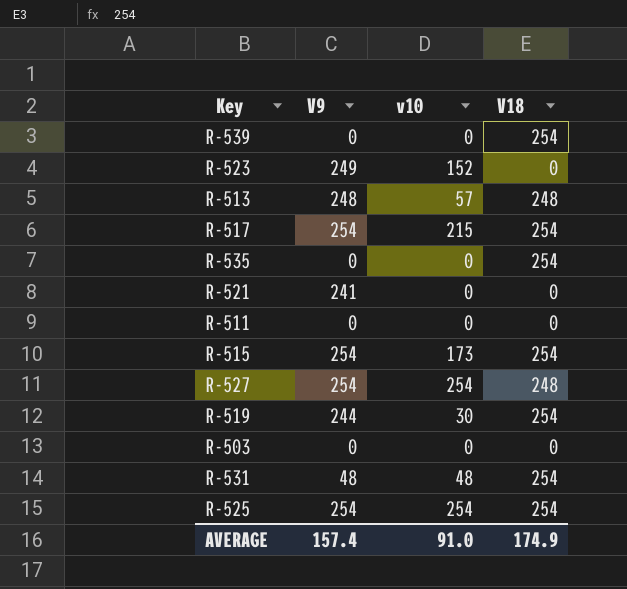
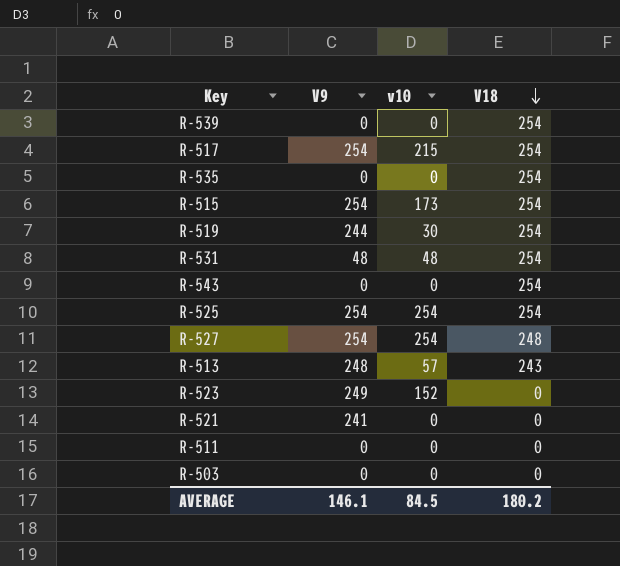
row order: none -> V18 descending
row R-543: none -> 0 | 0 | 254
R-513 | V18: 248 -> 243
AVERAGE | V9: 157.4 -> 146.1
AVERAGE | v10: 91.0 -> 84.5
AVERAGE | V18: 174.9 -> 180.2

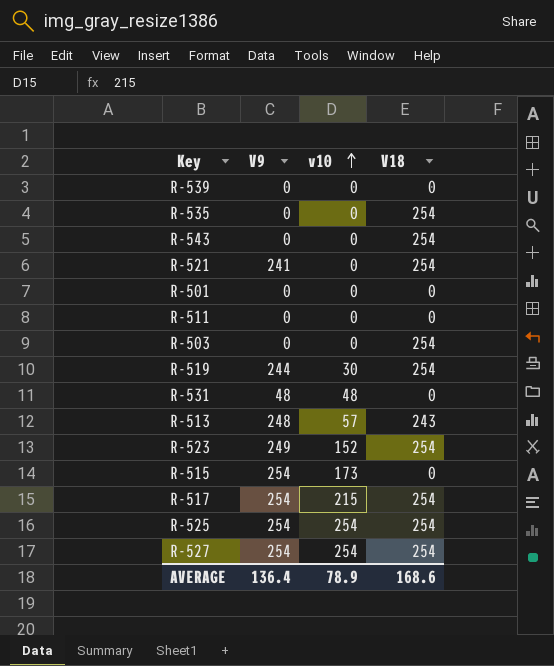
row order: V18 descending -> v10 ascending
R-539 | V18: 254 -> 0
R-521 | V18: 0 -> 254
row R-501: none -> 0 | 0 | 0
R-503 | V18: 0 -> 254
R-531 | V18: 254 -> 0
R-523 | V18: 0 -> 254
R-515 | V18: 254 -> 0
R-527 | V18: 248 -> 254
AVERAGE | V9: 146.1 -> 136.4
AVERAGE | v10: 84.5 -> 78.9
AVERAGE | V18: 180.2 -> 168.6

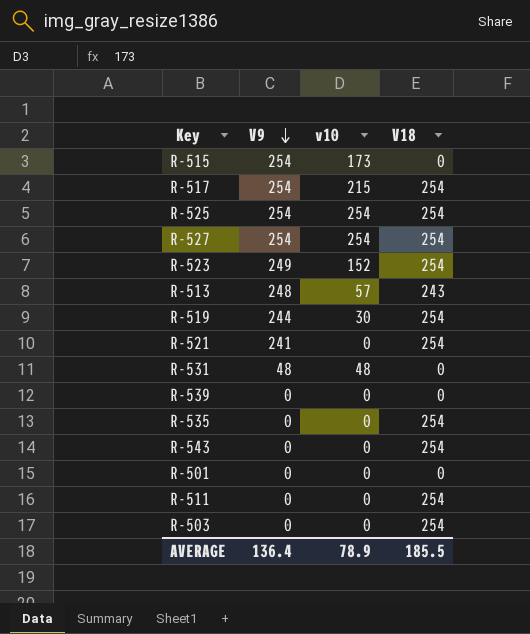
row order: v10 ascending -> V9 descending
R-511 | V18: 0 -> 254
AVERAGE | V18: 168.6 -> 185.5

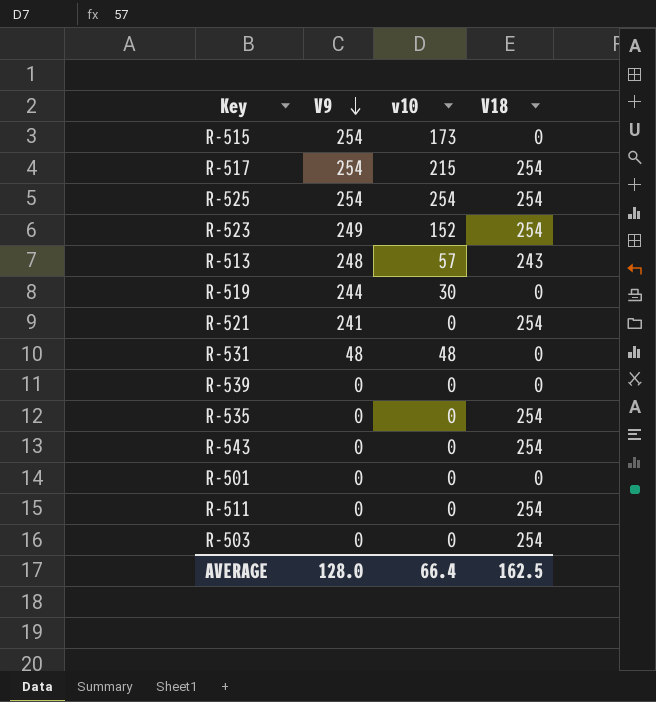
row R-527: 254 | 254 | 254 -> none
R-519 | V18: 254 -> 0
AVERAGE | V9: 136.4 -> 128.0
AVERAGE | v10: 78.9 -> 66.4
AVERAGE | V18: 185.5 -> 162.5

